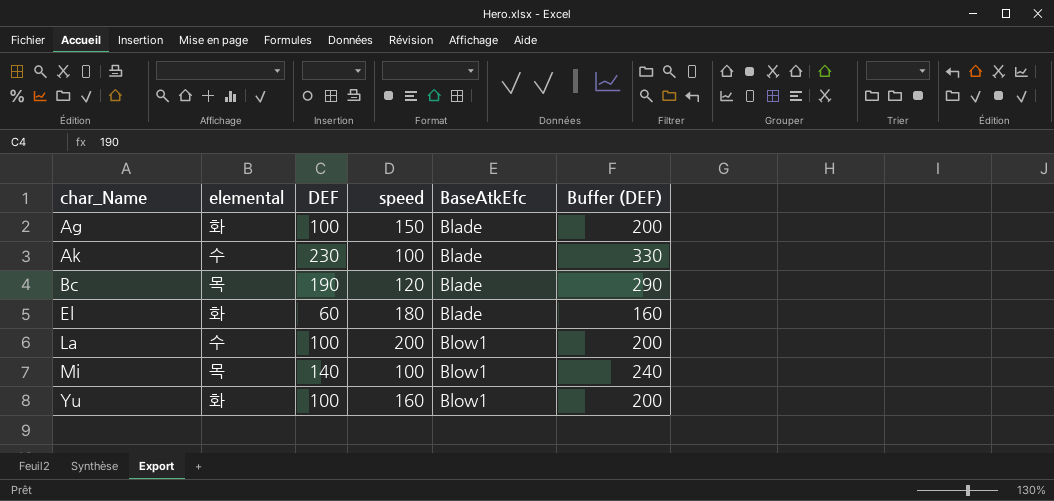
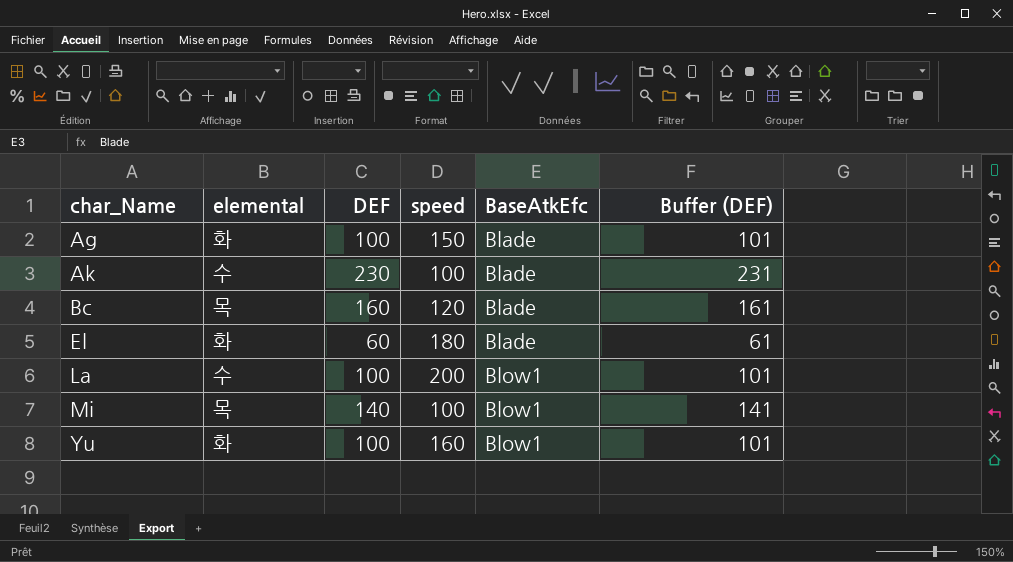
column Buffer (DEF) | formula: [DEF] + 100 -> [DEF] + 1
Bc | DEF: 190 -> 160

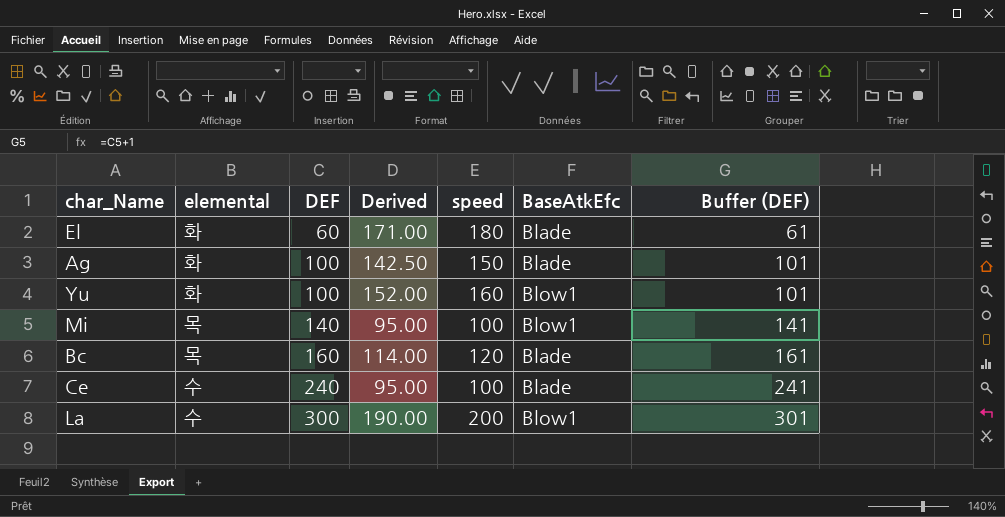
row order: char_Name ascending -> DEF ascending
column Derived | formula: none -> [speed] * 0.95
row Ak: 수 | 230 | 100 | Blade | 231 -> none
row Ce: none -> 수 | 240 | 95.00 | 100 | Blade | 241
La | DEF: 100 -> 300
La | Buffer (DEF): 101 -> 301

